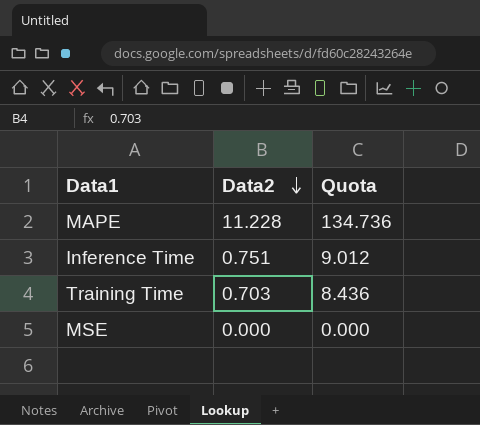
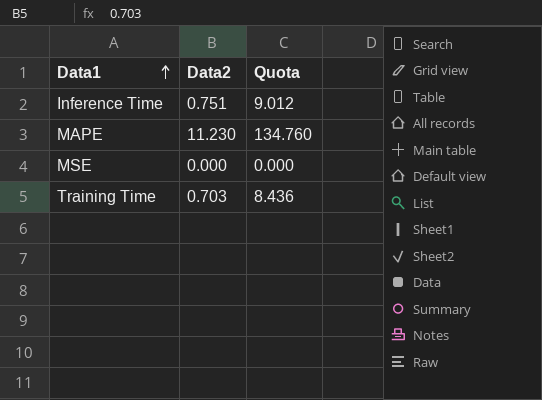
row order: Data2 descending -> Data1 ascending
MAPE | Data2: 11.228 -> 11.230
MAPE | Quota: 134.736 -> 134.760

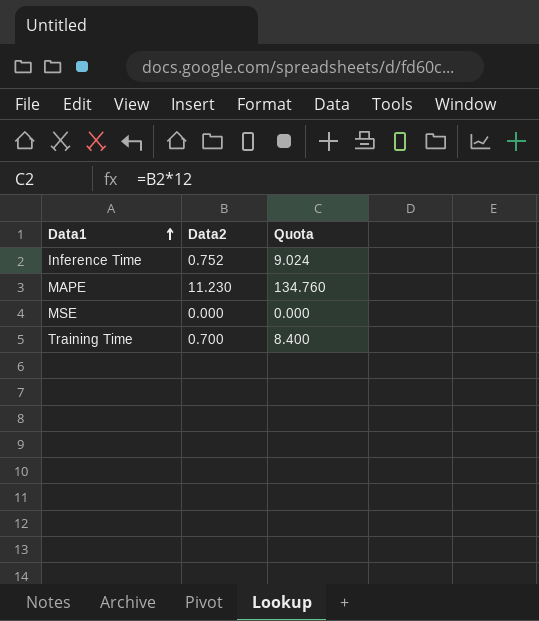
Inference Time | Data2: 0.751 -> 0.752
Inference Time | Quota: 9.012 -> 9.024
Training Time | Data2: 0.703 -> 0.700
Training Time | Quota: 8.436 -> 8.400

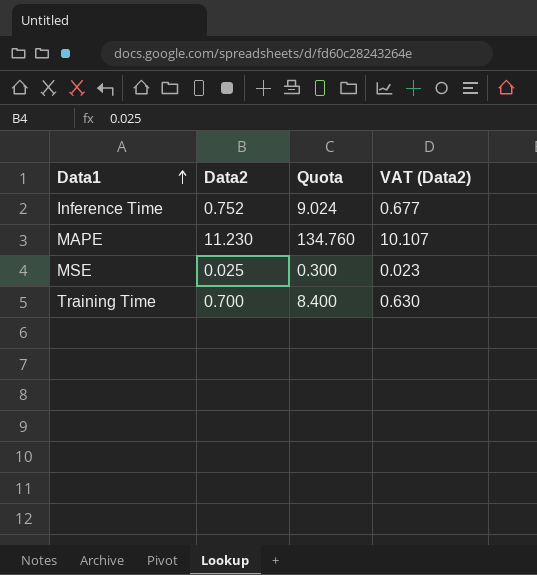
column VAT (Data2) | formula: none -> [Data2] * 0.9
MSE | Data2: 0.000 -> 0.025
MSE | Quota: 0.000 -> 0.300

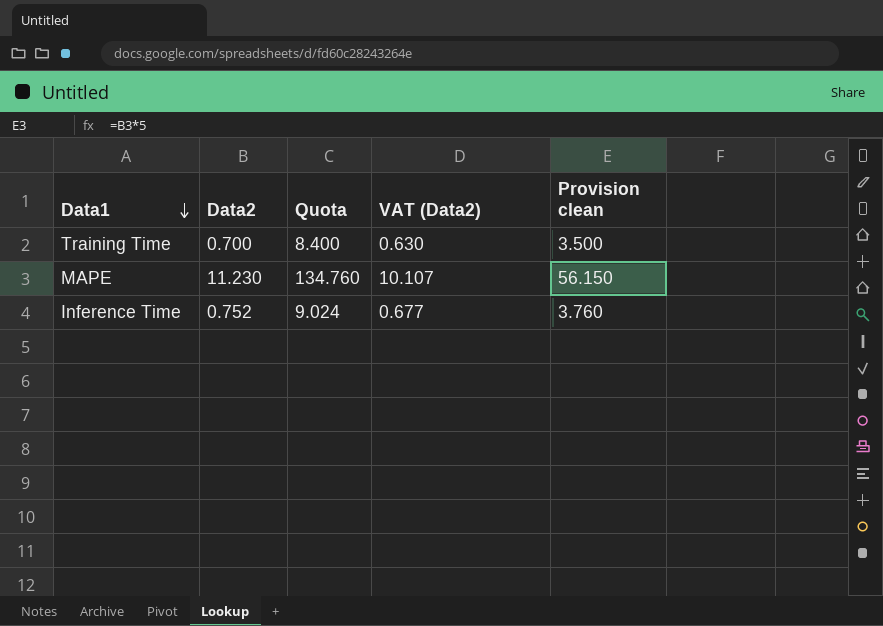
row order: Data1 ascending -> Data1 descending
column Provision clean | formula: none -> [Data2] * 5
row MSE: 0.025 | 0.300 | 0.023 -> none

